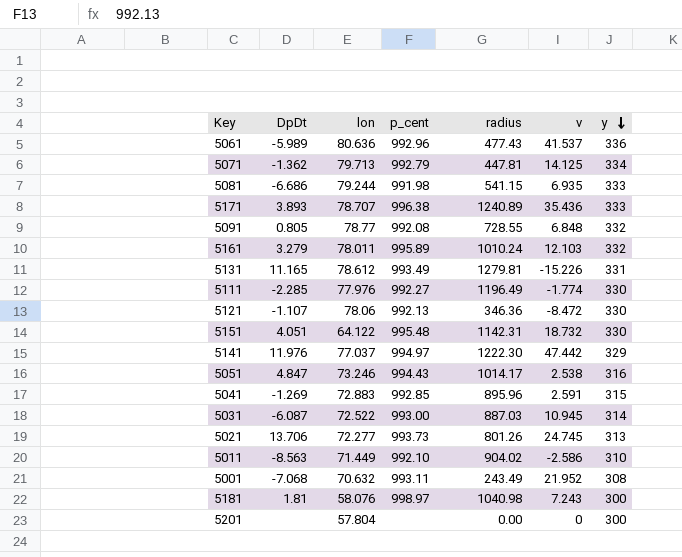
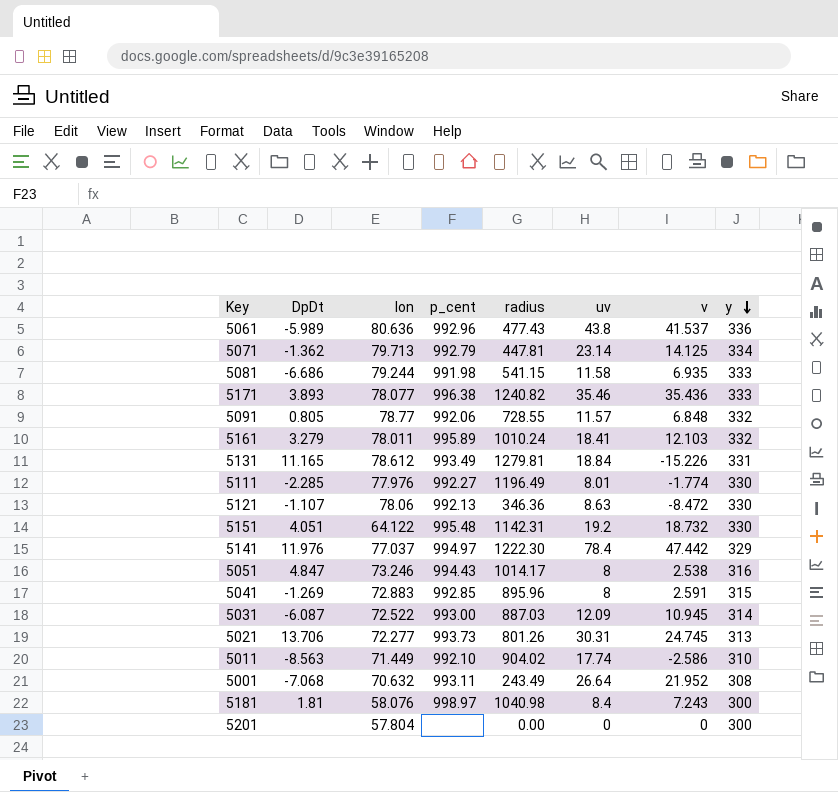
column uv | position: none -> 6
5171 | lon: 78.707 -> 78.077
5171 | radius: 1240.89 -> 1240.82
5091 | p_cent: 992.08 -> 992.06

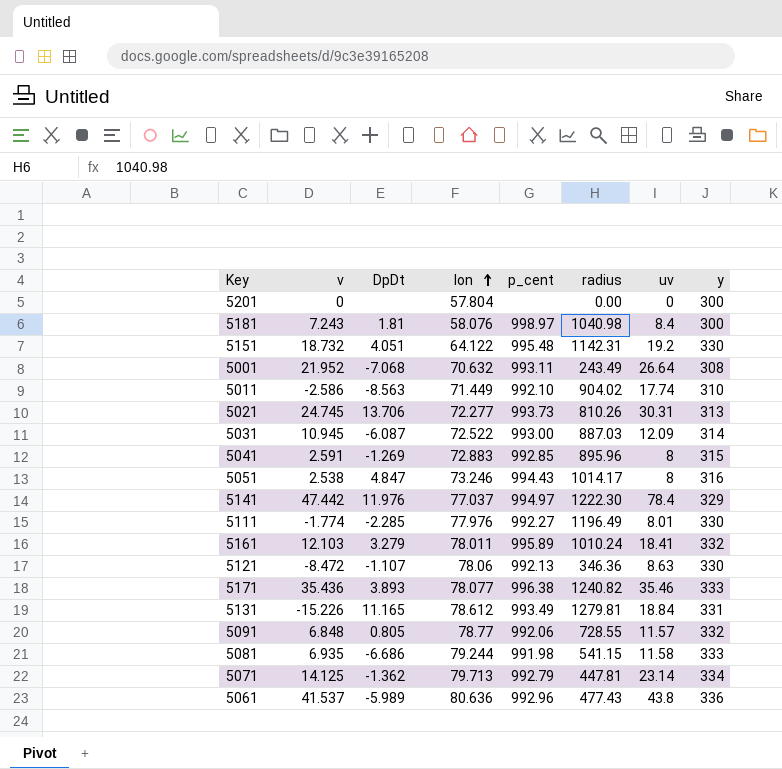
row order: y descending -> lon ascending
column v | position: 7 -> 2
5021 | radius: 801.26 -> 810.26

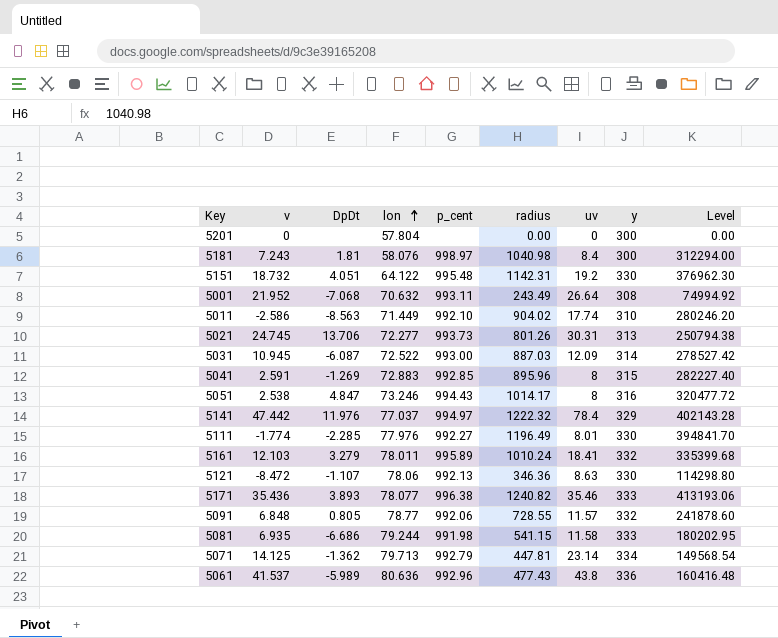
column Level | formula: none -> [radius] * [y]
row 5131: -15.226 | 11.165 | 78.612 | 993.49 | 1279.81 | 18.84 | 331 -> none
5021 | radius: 810.26 -> 801.26
5141 | radius: 1222.30 -> 1222.32

